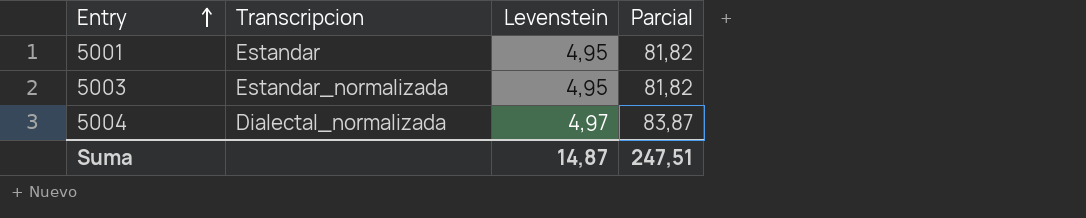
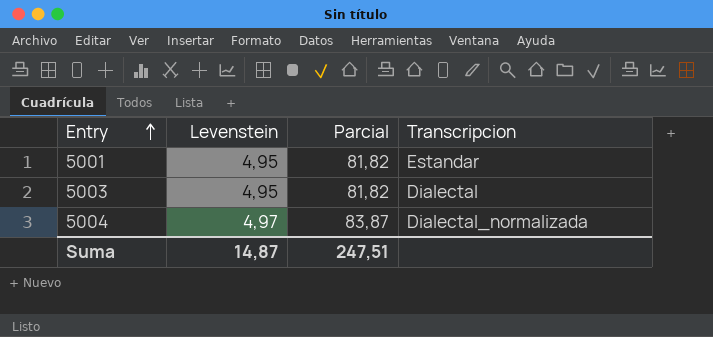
column Transcripcion | position: 2 -> 4
5003 | Transcripcion: Estandar_normalizada -> Dialectal

